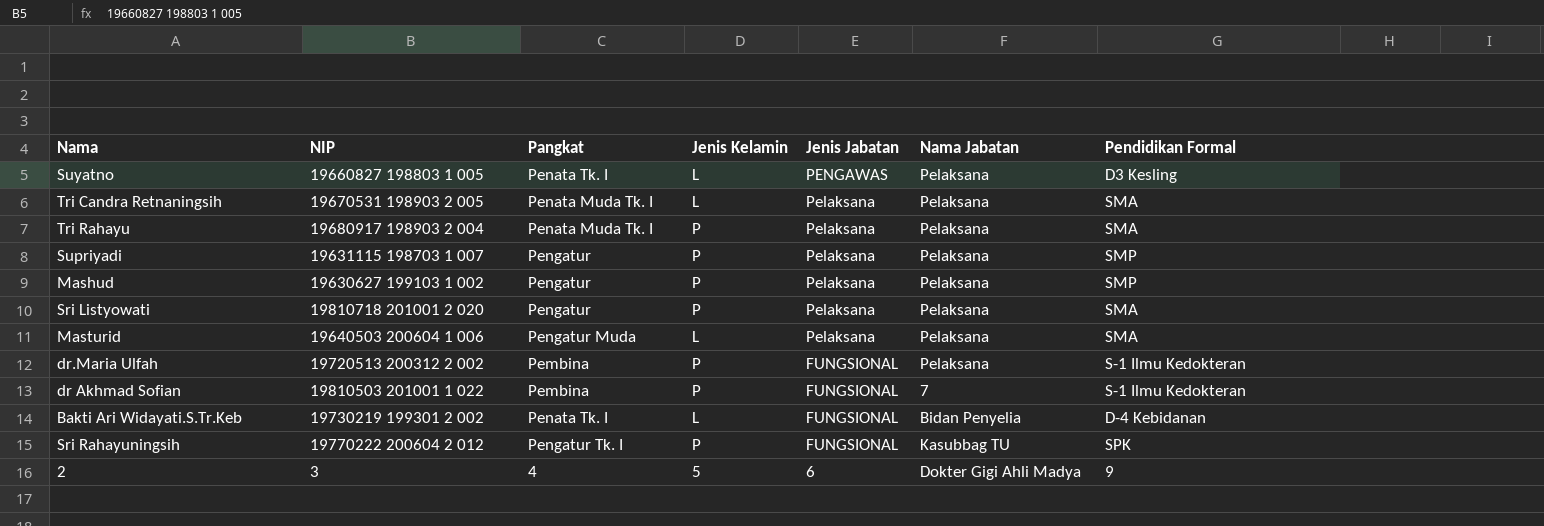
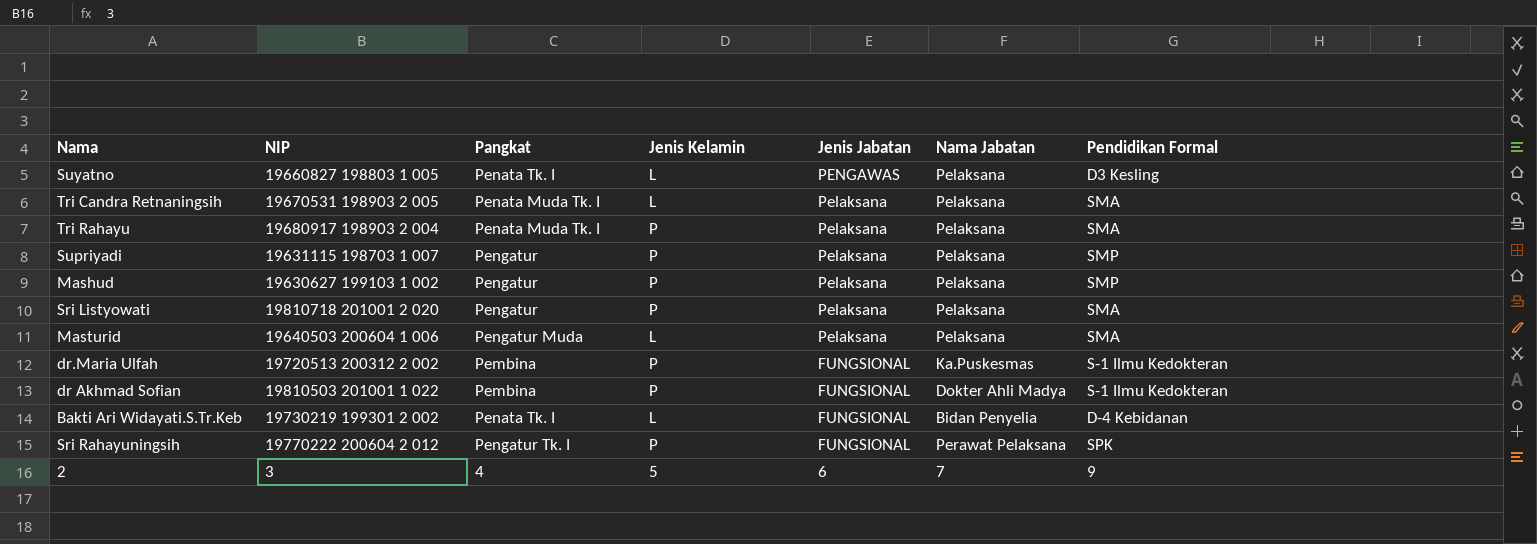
dr.Maria Ulfah | Nama Jabatan: Pelaksana -> Ka.Puskesmas
dr Akhmad Sofian | Nama Jabatan: 7 -> Dokter Ahli Madya
Sri Rahayuningsih | Nama Jabatan: Kasubbag TU -> Perawat Pelaksana
2 | Nama Jabatan: Dokter Gigi Ahli Madya -> 7

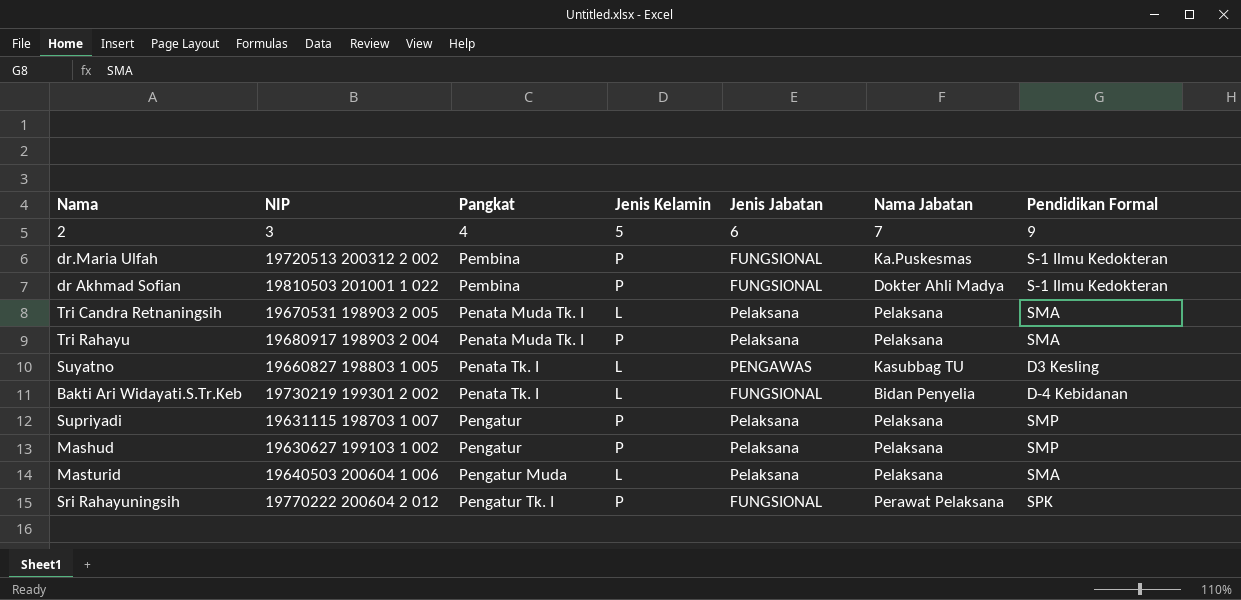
row order: Jenis Jabatan descending -> Pangkat ascending
row Sri Listyowati: 19810718 201001 2 020 | Pengatur | P | Pelaksana | Pelaksana | SMA -> none
Suyatno | Nama Jabatan: Pelaksana -> Kasubbag TU

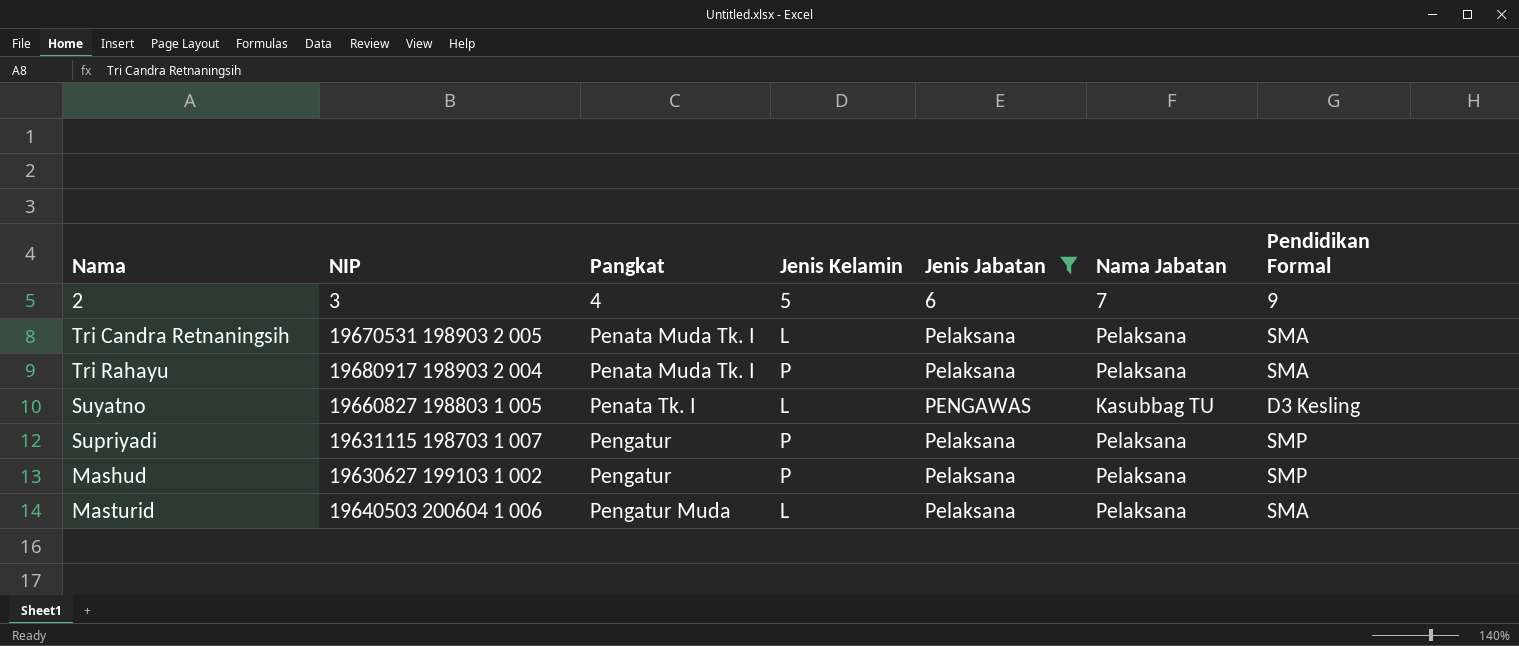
filter: none -> Jenis Jabatan != FUNGSIONAL

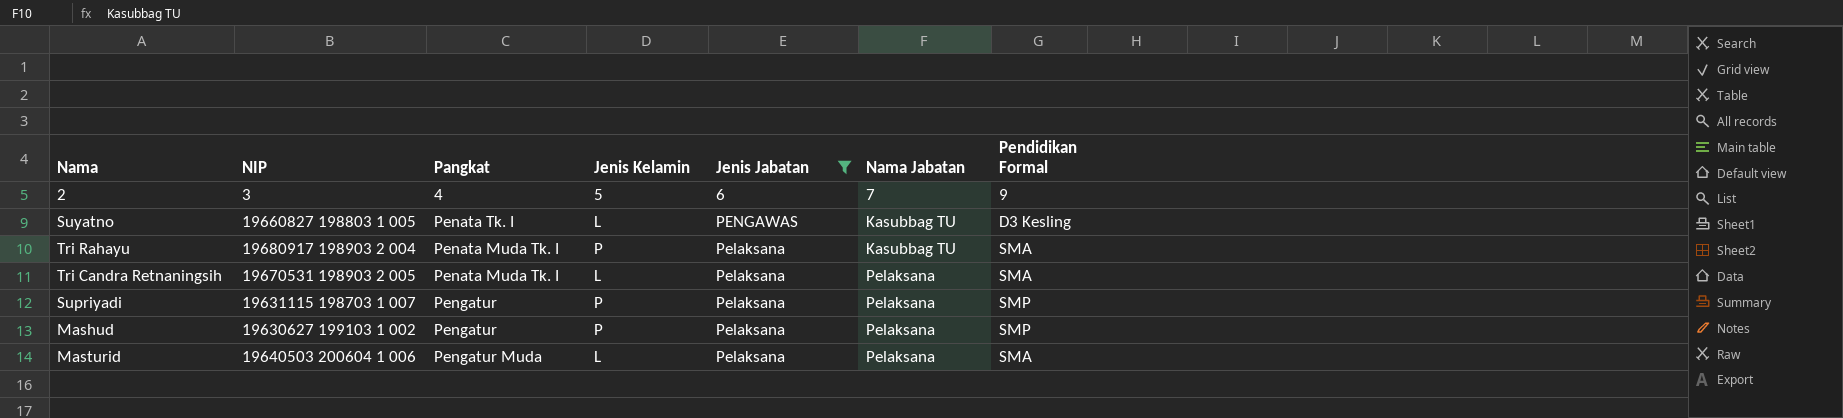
row order: Pangkat ascending -> Nama Jabatan ascending
Tri Rahayu | Nama Jabatan: Pelaksana -> Kasubbag TU

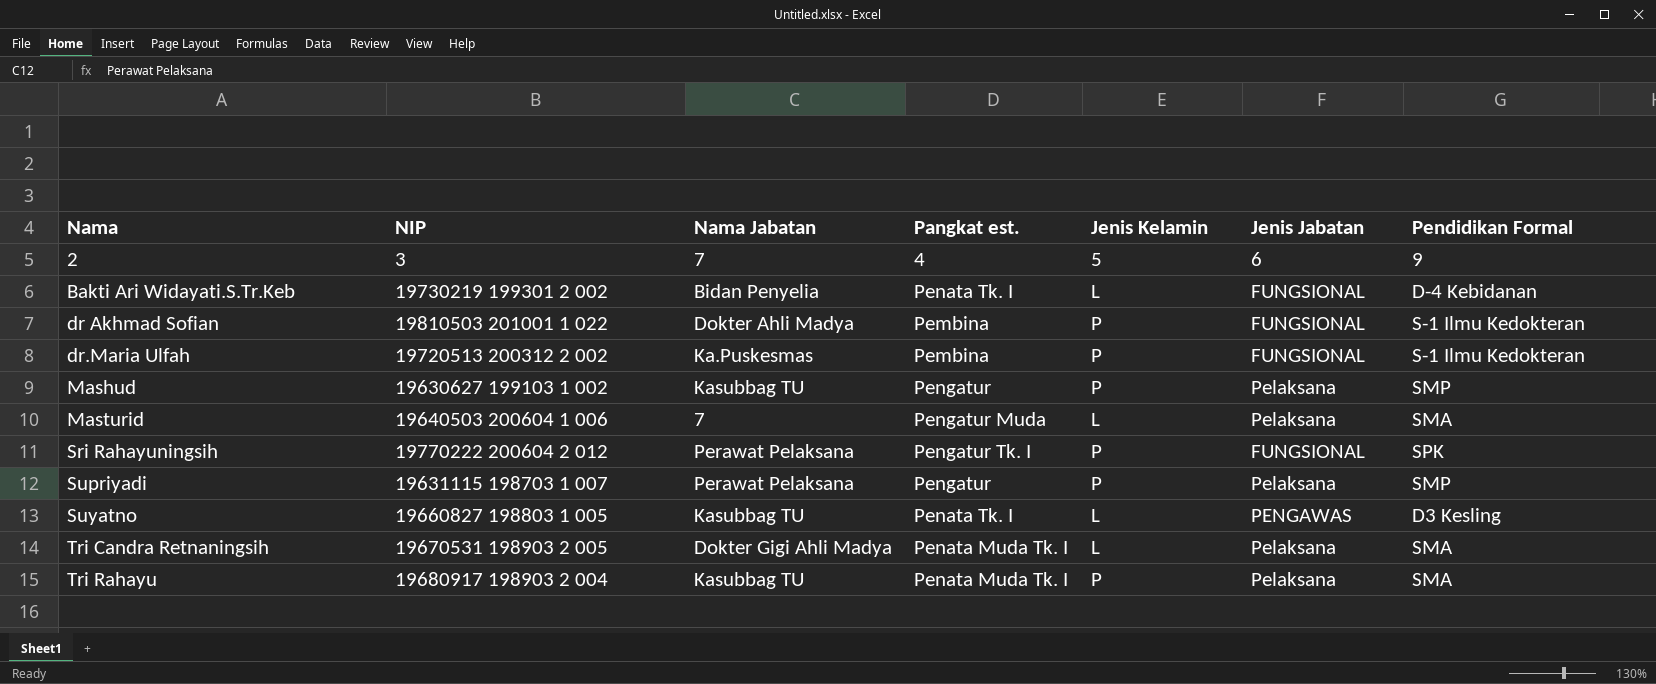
filter: Jenis Jabatan != FUNGSIONAL -> none
row order: Nama Jabatan ascending -> Nama ascending
column Nama Jabatan | position: 6 -> 3
column name: Pangkat -> Pangkat est.
Mashud | Nama Jabatan: Pelaksana -> Kasubbag TU
Masturid | Nama Jabatan: Pelaksana -> 7
Supriyadi | Nama Jabatan: Pelaksana -> Perawat Pelaksana
Tri Candra Retnaningsih | Nama Jabatan: Pelaksana -> Dokter Gigi Ahli Madya

